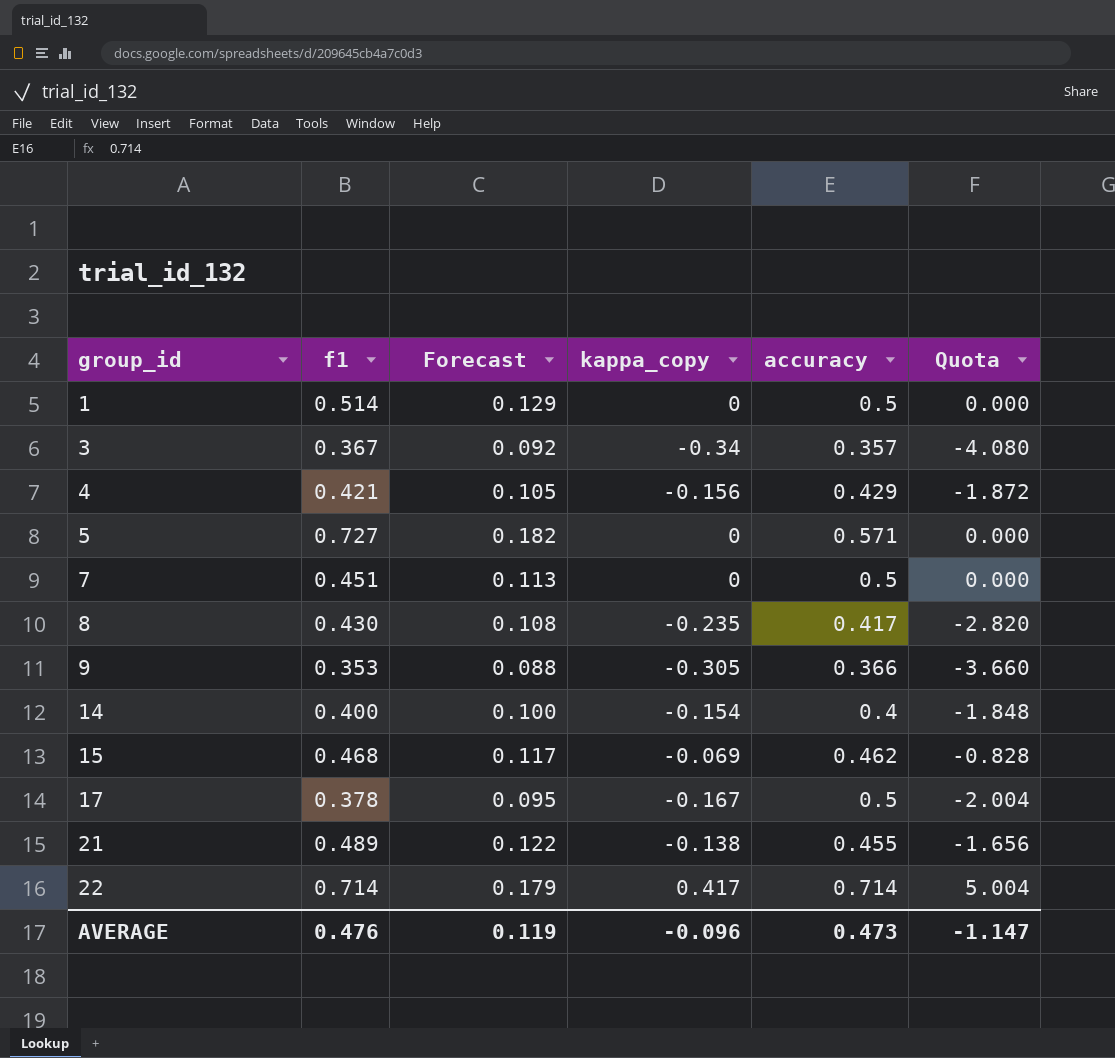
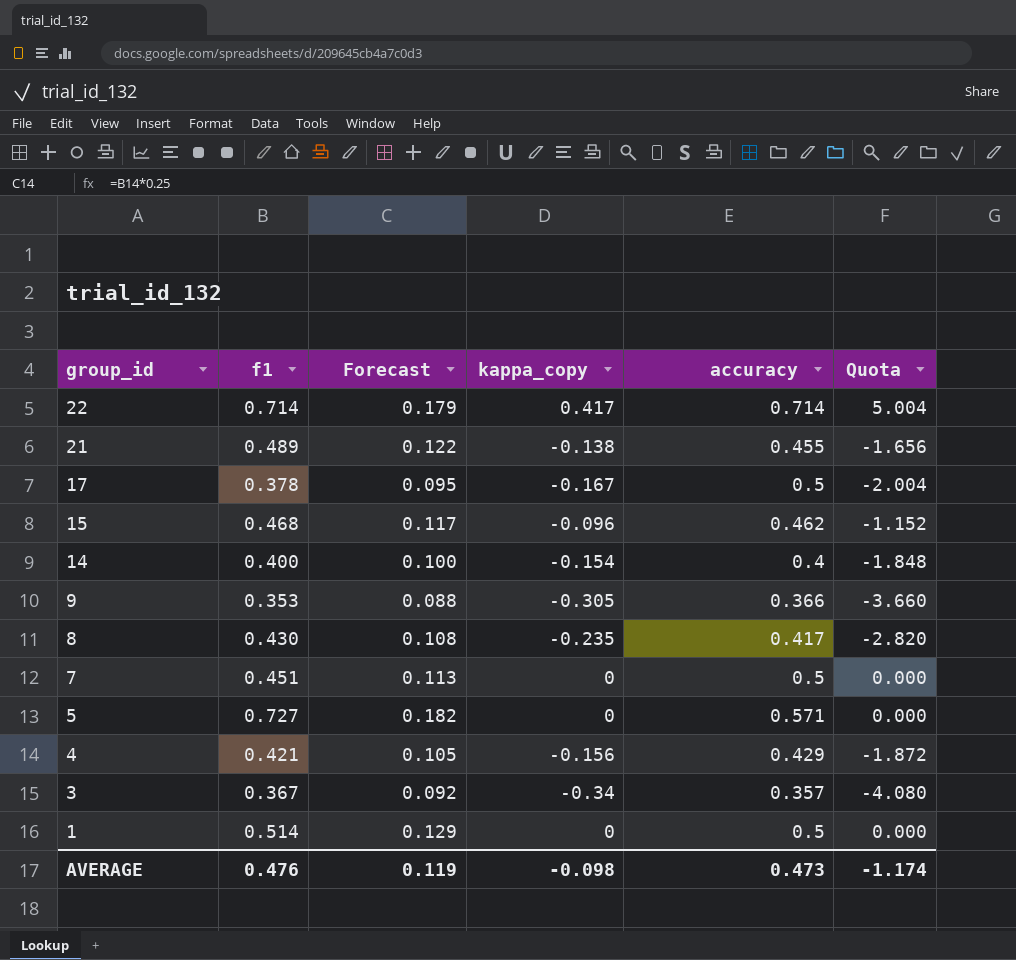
row order: group_id ascending -> group_id descending
15 | kappa_copy: -0.069 -> -0.096
15 | Quota: -0.828 -> -1.152
AVERAGE | kappa_copy: -0.096 -> -0.098
AVERAGE | Quota: -1.147 -> -1.174

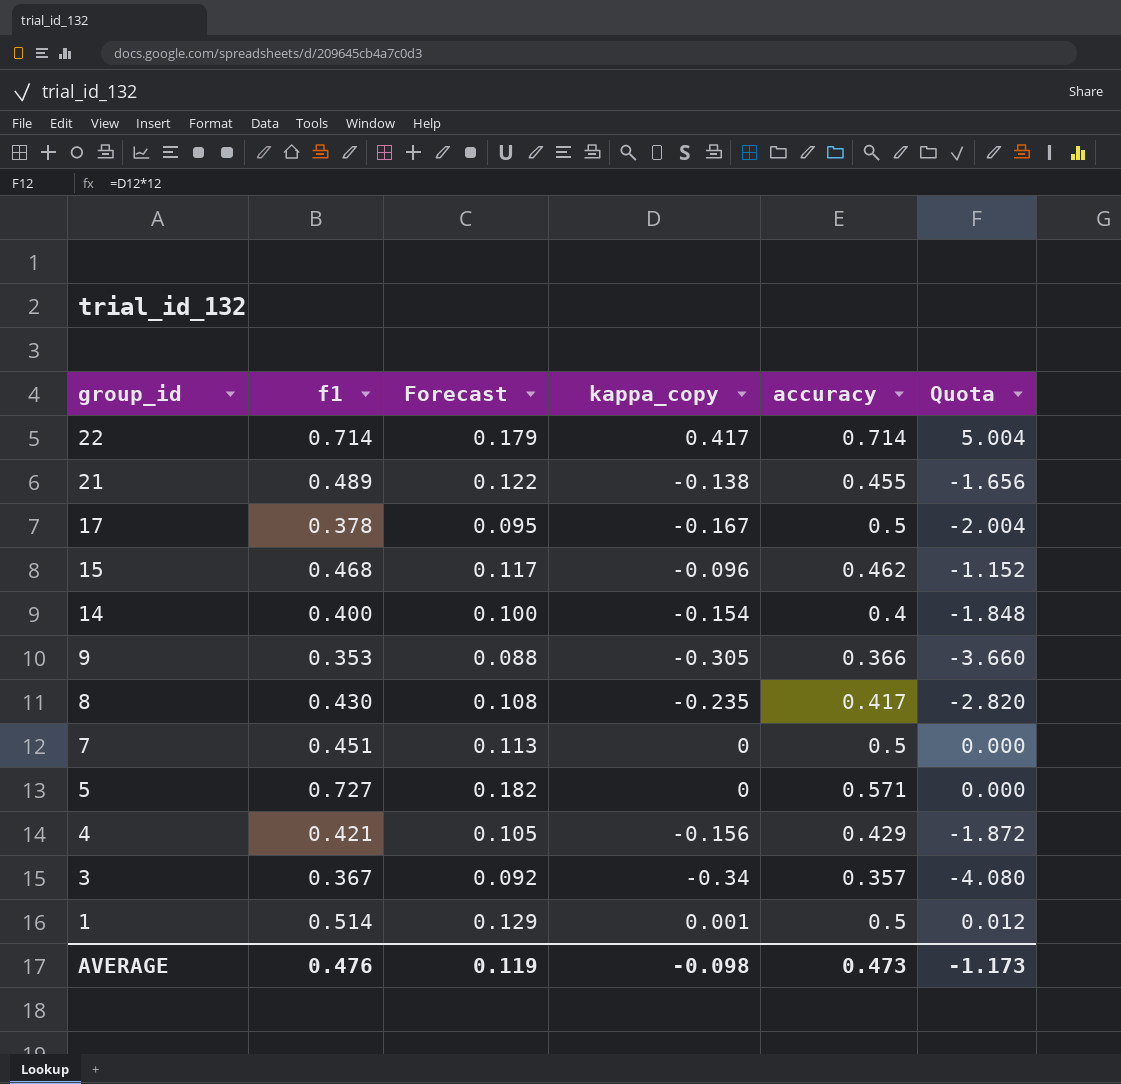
1 | kappa_copy: 0 -> 0.001
1 | Quota: 0.000 -> 0.012
AVERAGE | Quota: -1.174 -> -1.173

